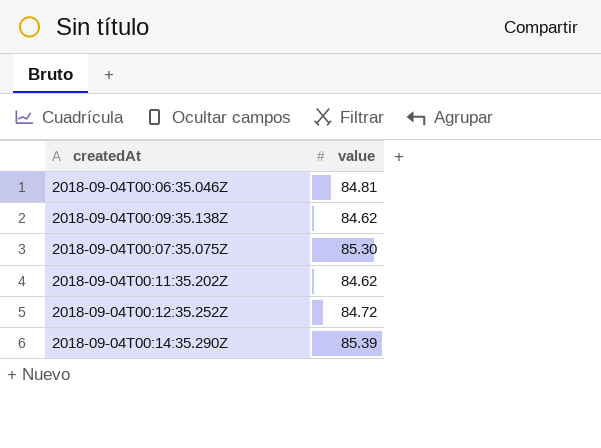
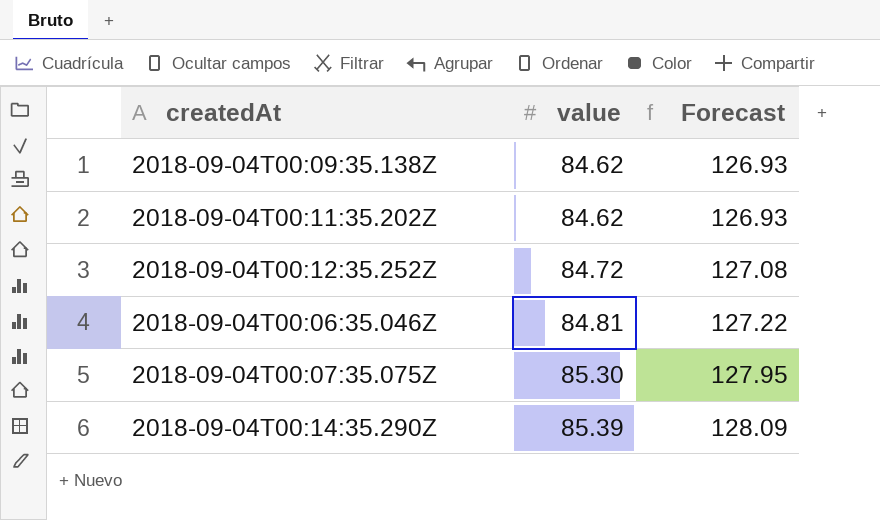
row order: none -> value ascending
column Forecast | formula: none -> [value] * 1.5

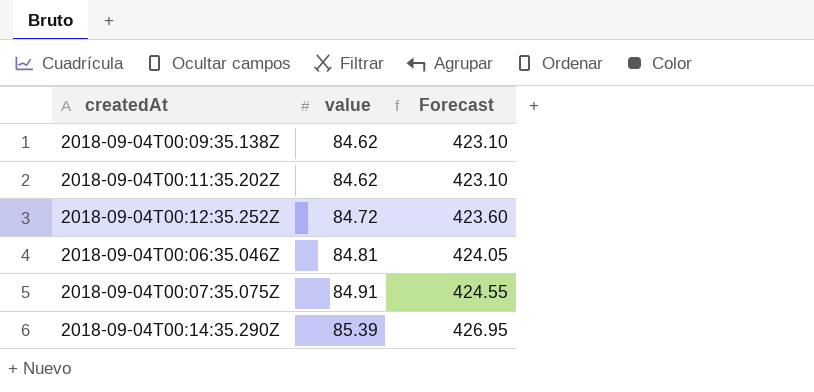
column Forecast | formula: [value] * 1.5 -> [value] * 5
2018-09-04T00:07:35.075Z | value: 85.30 -> 84.91

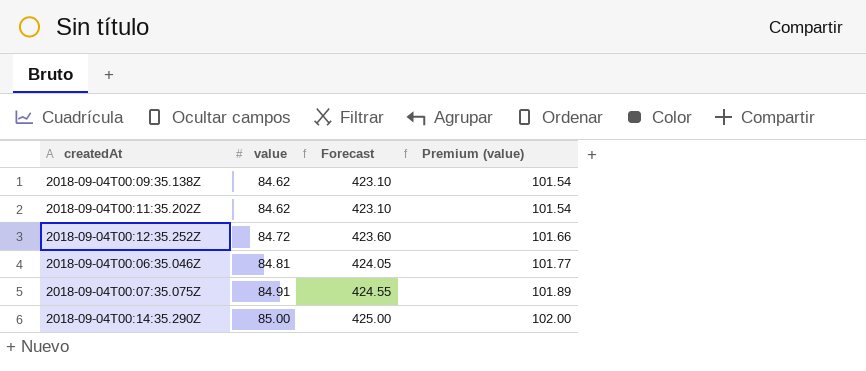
column Premium (value) | formula: none -> [value] * 1.2
2018-09-04T00:14:35.290Z | value: 85.39 -> 85.00
2018-09-04T00:14:35.290Z | Forecast: 426.95 -> 425.00

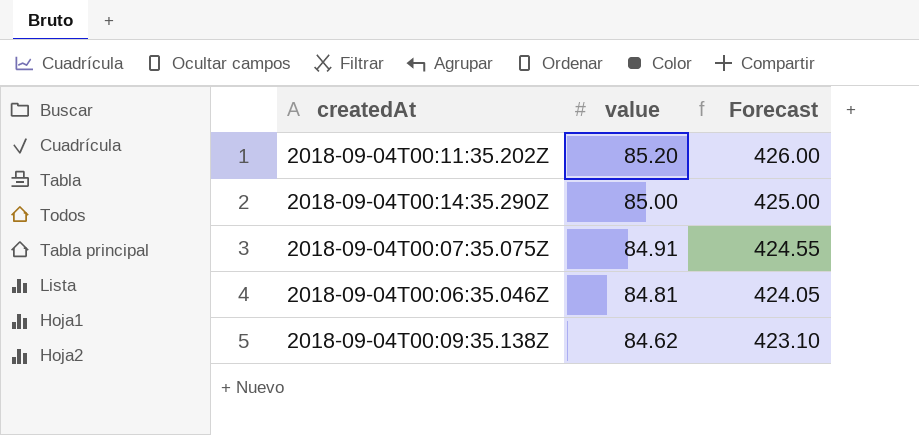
row order: value ascending -> value descending
column Premium (value) | formula: [value] * 1.2 -> none
row 2018-09-04T00:12:35.252Z: 84.72 | 423.60 | 101.66 -> none
2018-09-04T00:11:35.202Z | value: 84.62 -> 85.20
2018-09-04T00:11:35.202Z | Forecast: 423.10 -> 426.00

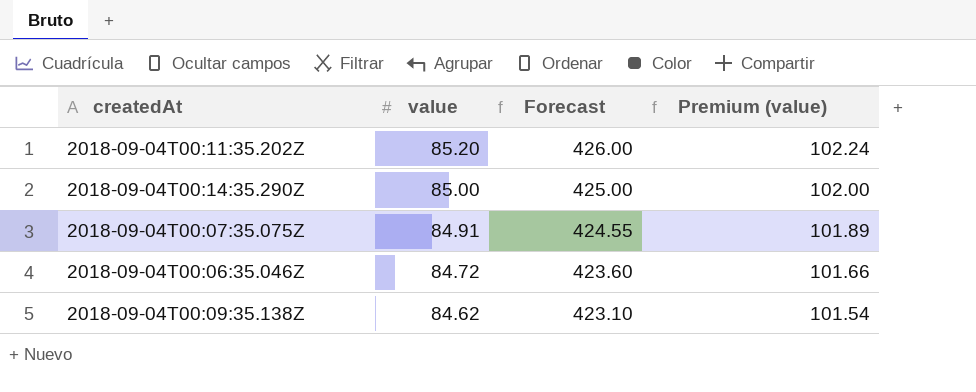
column Premium (value) | formula: none -> [value] * 1.2
2018-09-04T00:06:35.046Z | value: 84.81 -> 84.72
2018-09-04T00:06:35.046Z | Forecast: 424.05 -> 423.60

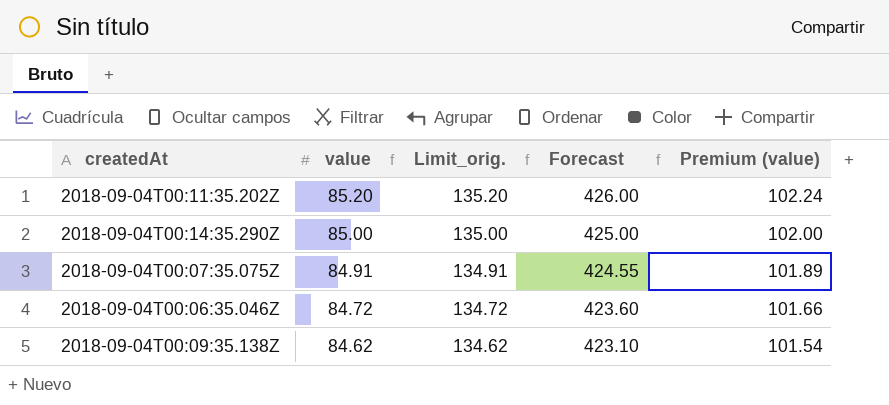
column Limit_orig. | formula: none -> [value] + 50

